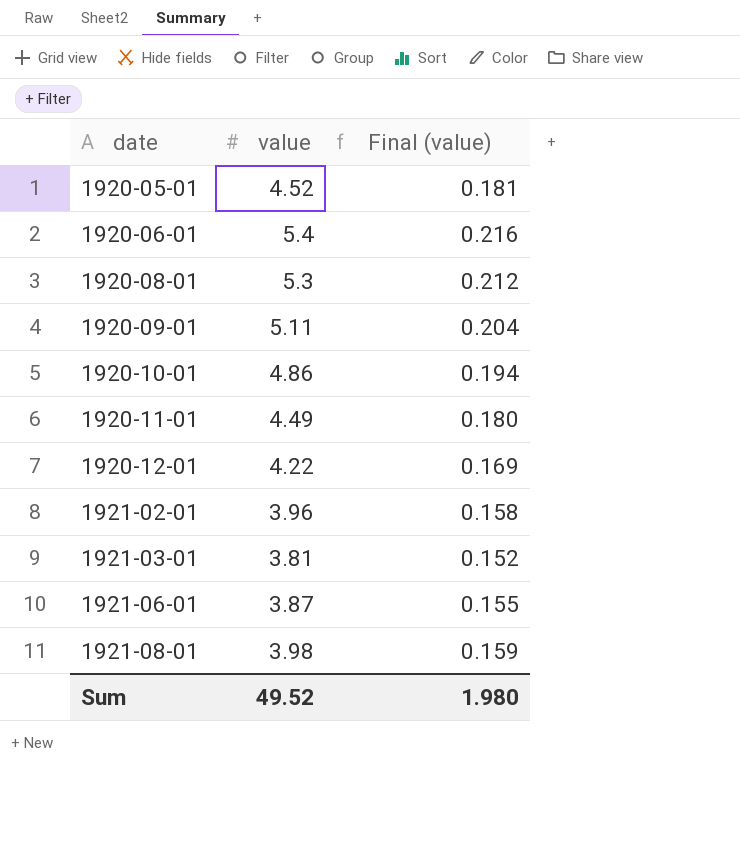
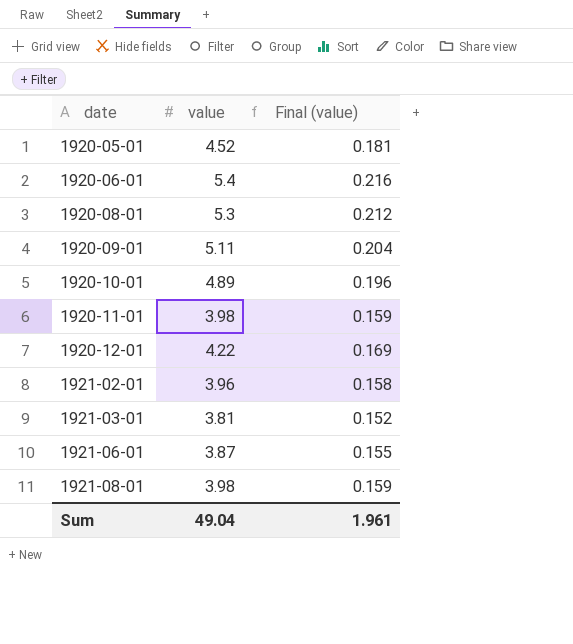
1920-10-01 | value: 4.86 -> 4.89
1920-10-01 | Final (value): 0.194 -> 0.196
1920-11-01 | value: 4.49 -> 3.98
1920-11-01 | Final (value): 0.180 -> 0.159
Sum | value: 49.52 -> 49.04
Sum | Final (value): 1.980 -> 1.961

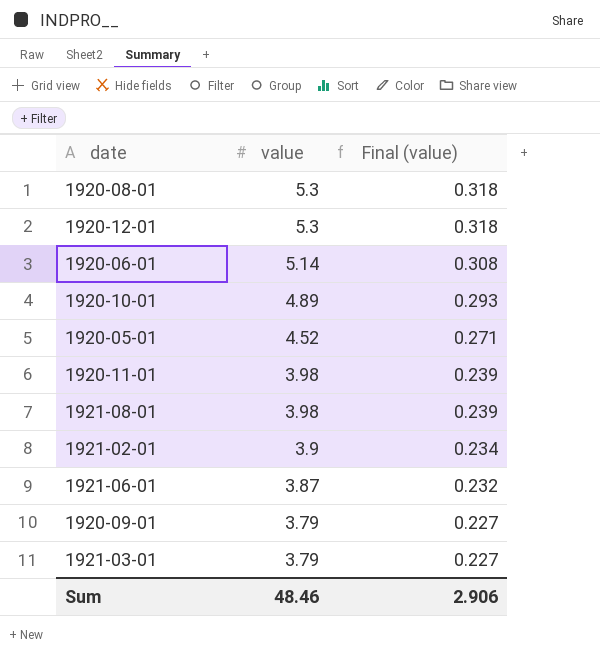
row order: date ascending -> value descending
column Final (value) | formula: [value] * 0.04 -> [value] * 0.06
1920-12-01 | value: 4.22 -> 5.3
1920-06-01 | value: 5.4 -> 5.14
1921-02-01 | value: 3.96 -> 3.9
1920-09-01 | value: 5.11 -> 3.79
1921-03-01 | value: 3.81 -> 3.79
Sum | value: 49.04 -> 48.46
Sum | Final (value): 1.961 -> 2.906

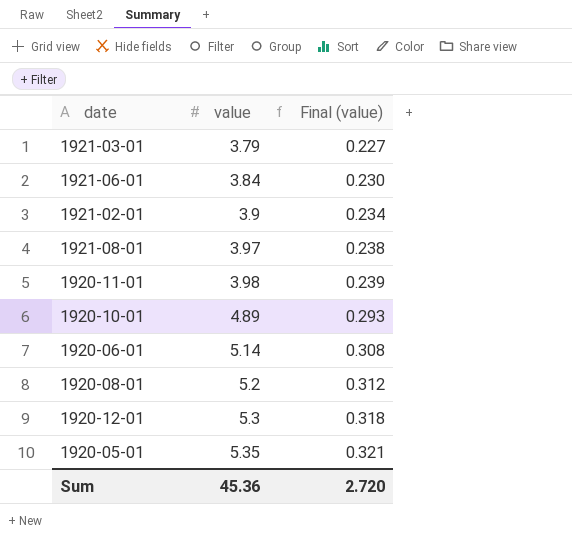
row order: value descending -> value ascending
row 1920-09-01: 3.79 | 0.227 -> none
1921-06-01 | value: 3.87 -> 3.84
1921-06-01 | Final (value): 0.232 -> 0.230
1921-08-01 | value: 3.98 -> 3.97
1921-08-01 | Final (value): 0.239 -> 0.238
1920-08-01 | value: 5.3 -> 5.2
1920-08-01 | Final (value): 0.318 -> 0.312
1920-05-01 | value: 4.52 -> 5.35
1920-05-01 | Final (value): 0.271 -> 0.321
Sum | value: 48.46 -> 45.36
Sum | Final (value): 2.906 -> 2.720

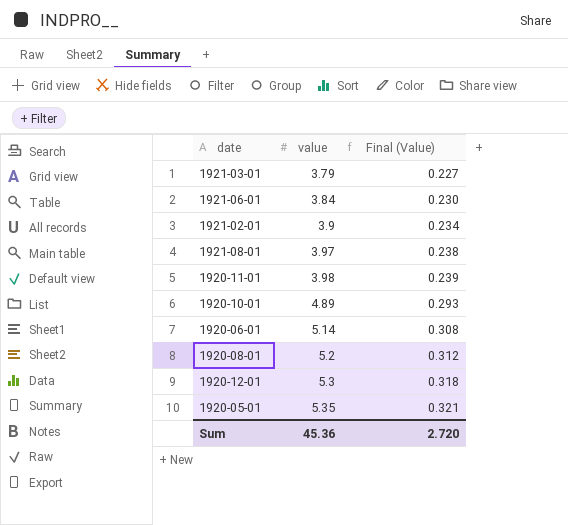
column name: Final (value) -> Final (Value)

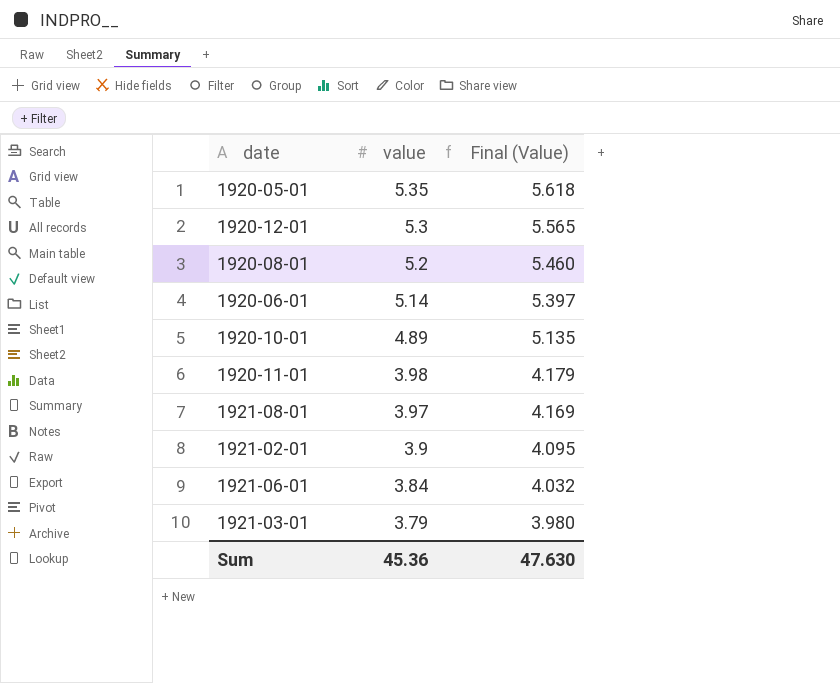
row order: value ascending -> value descending
column Final (Value) | formula: [value] * 0.06 -> [value] * 1.05
Sum | Final (Value): 2.720 -> 47.630

